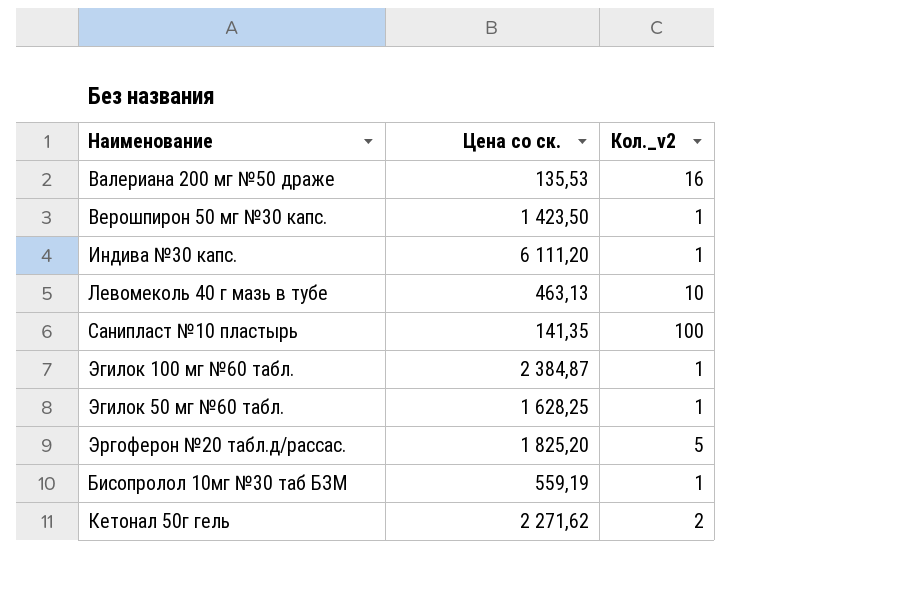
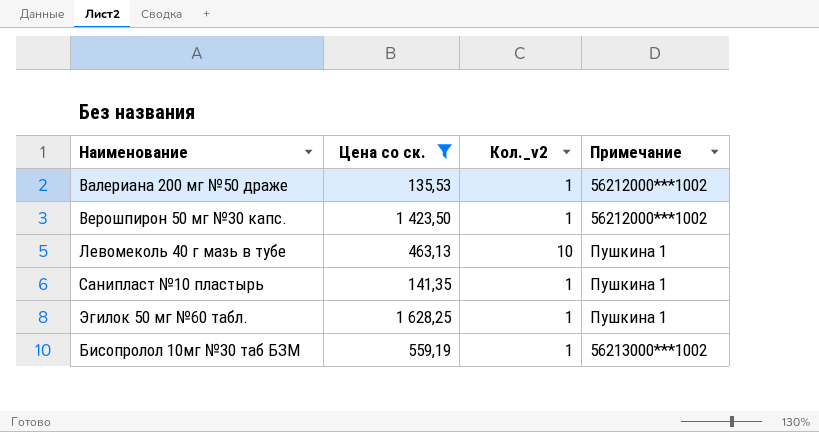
filter: none -> Цена со ск. <= 1 628,25
column Примечание | position: none -> 4
Валериана 200 мг №50 драже | Кол._v2: 16 -> 1
Санипласт №10 пластырь | Кол._v2: 100 -> 1

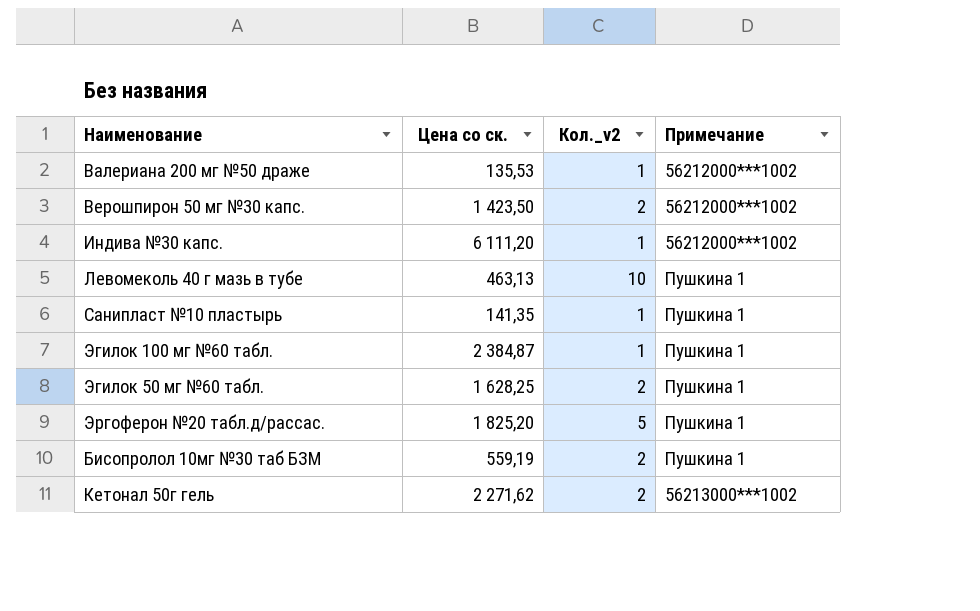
filter: Цена со ск. <= 1 628,25 -> none
Верошпирон 50 мг №30 капс. | Кол._v2: 1 -> 2
Эгилок 50 мг №60 табл. | Кол._v2: 1 -> 2
Бисопролол 10мг №30 таб БЗМ | Кол._v2: 1 -> 2
Бисопролол 10мг №30 таб БЗМ | Примечание: 56213000***1002 -> Пушкина 1

